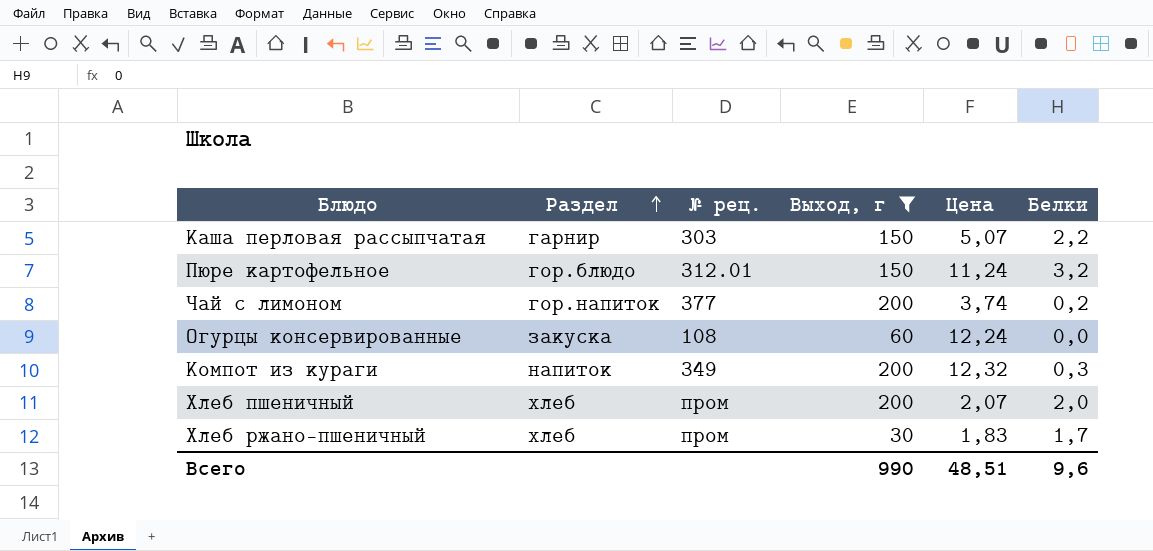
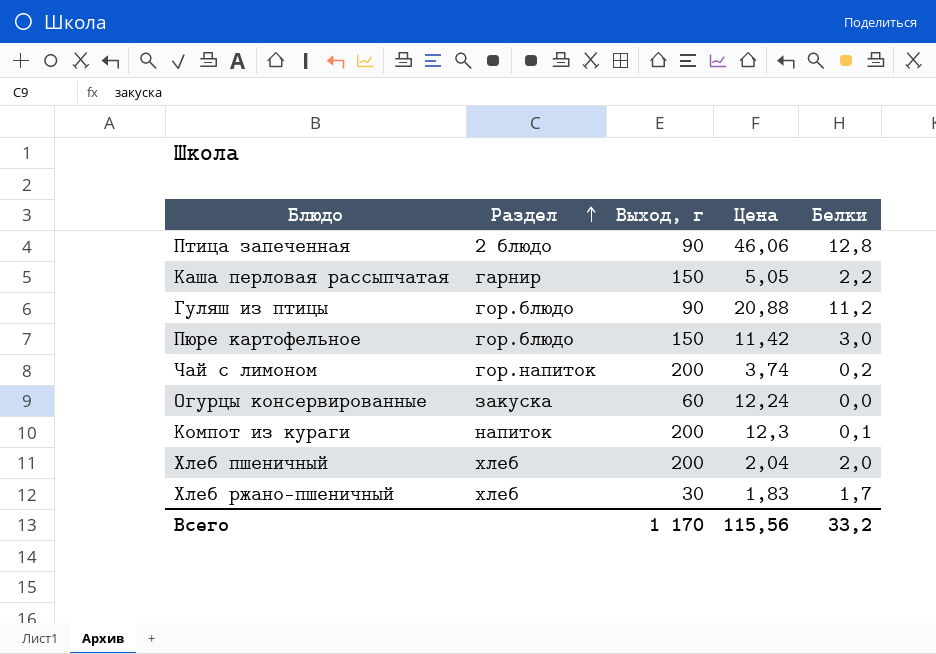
filter: Выход, г != 90 -> none
column № рец. | position: 3 -> none
Каша перловая рассыпчатая | Цена: 5,07 -> 5,05
Пюре картофельное | Цена: 11,24 -> 11,42
Пюре картофельное | Белки: 3,2 -> 3,0
Компот из кураги | Цена: 12,32 -> 12,3
Компот из кураги | Белки: 0,3 -> 0,1
Хлеб пшеничный | Цена: 2,07 -> 2,04
Всего | Выход, г: 990 -> 1 170
Всего | Цена: 48,51 -> 115,56
Всего | Белки: 9,6 -> 33,2

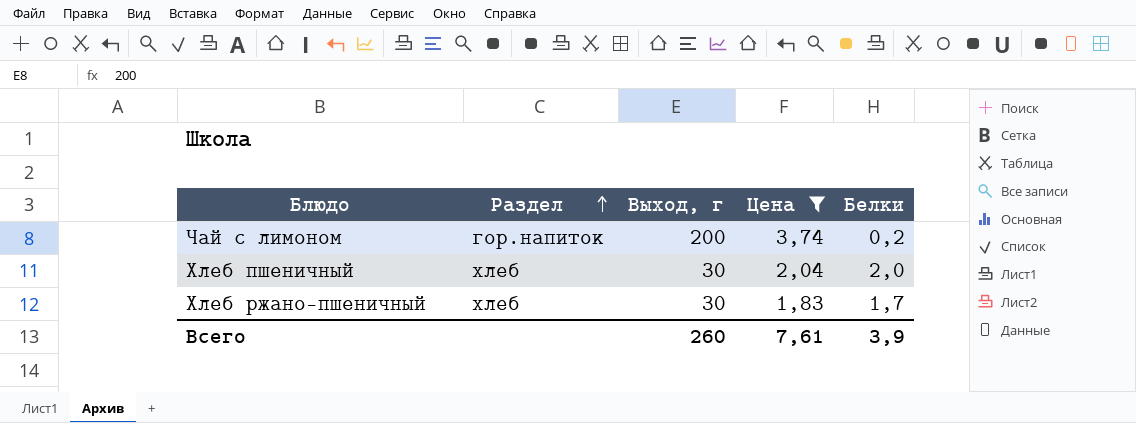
filter: none -> Цена <= 3,74
Хлеб пшеничный | Выход, г: 200 -> 30
Всего | Выход, г: 1 170 -> 260
Всего | Цена: 115,56 -> 7,61
Всего | Белки: 33,2 -> 3,9

